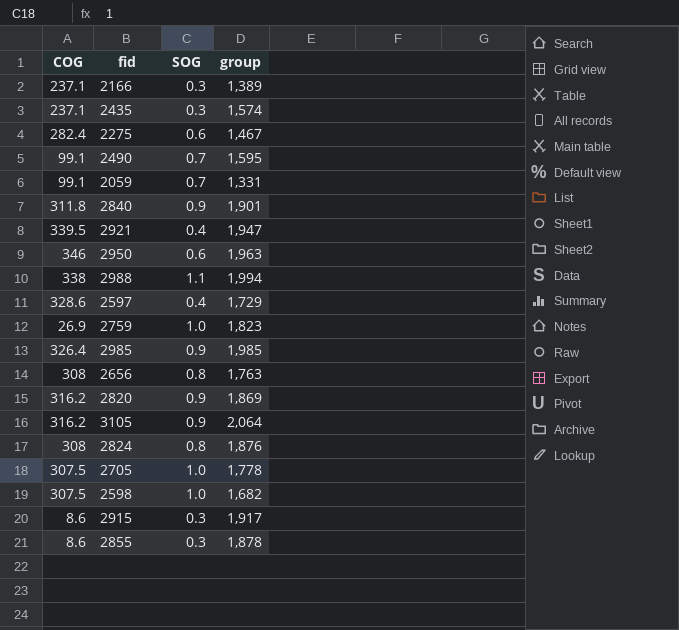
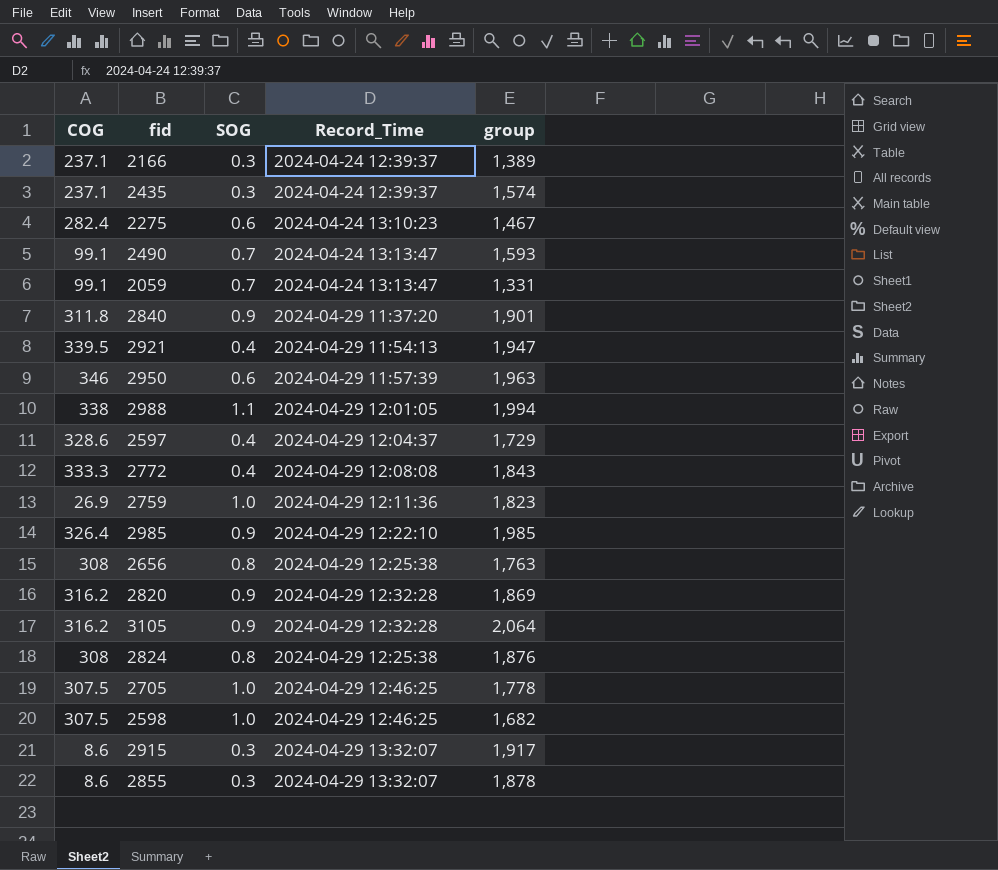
column Record_Time | position: none -> 4
2490 | group: 1,595 -> 1,593
row 2772: none -> 333.3 | 0.4 | 2024-04-29 12:08:08 | 1,843

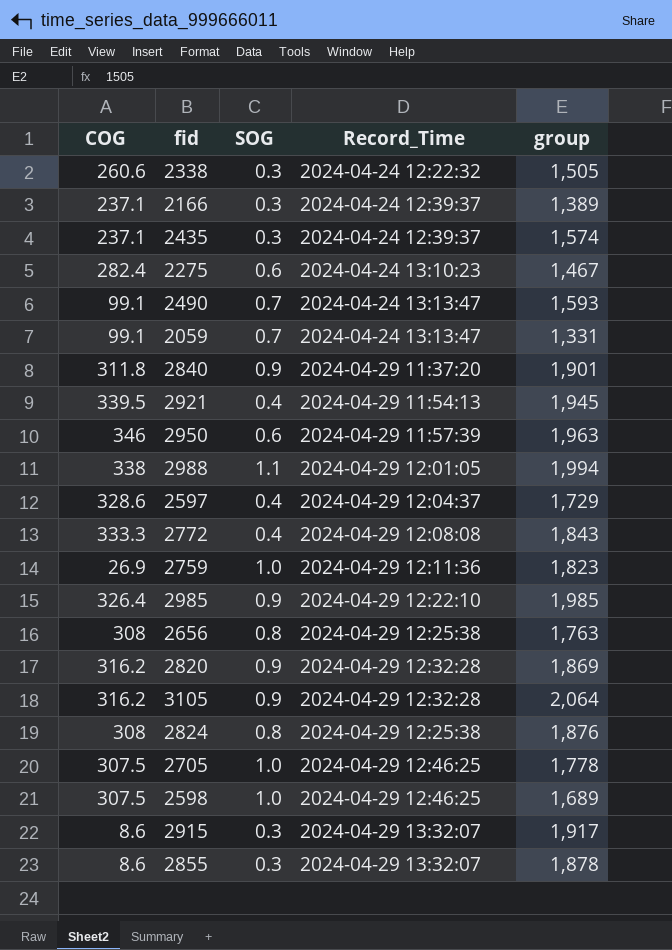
row 2338: none -> 260.6 | 0.3 | 2024-04-24 12:22:32 | 1,505
2921 | group: 1,947 -> 1,945
2598 | group: 1,682 -> 1,689

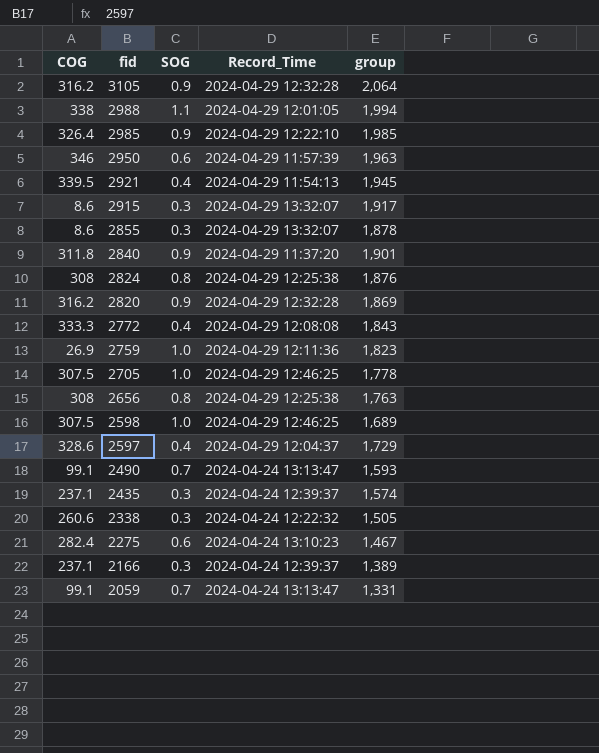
row order: none -> fid descending

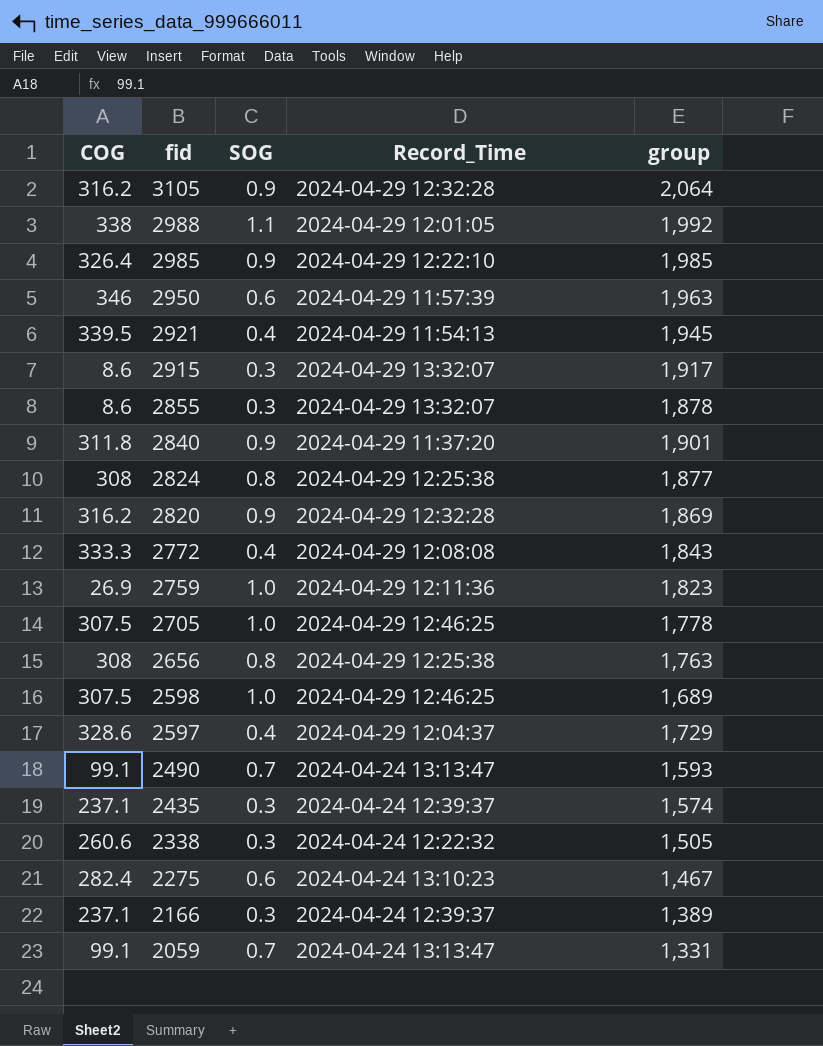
2988 | group: 1,994 -> 1,992
2824 | group: 1,876 -> 1,877

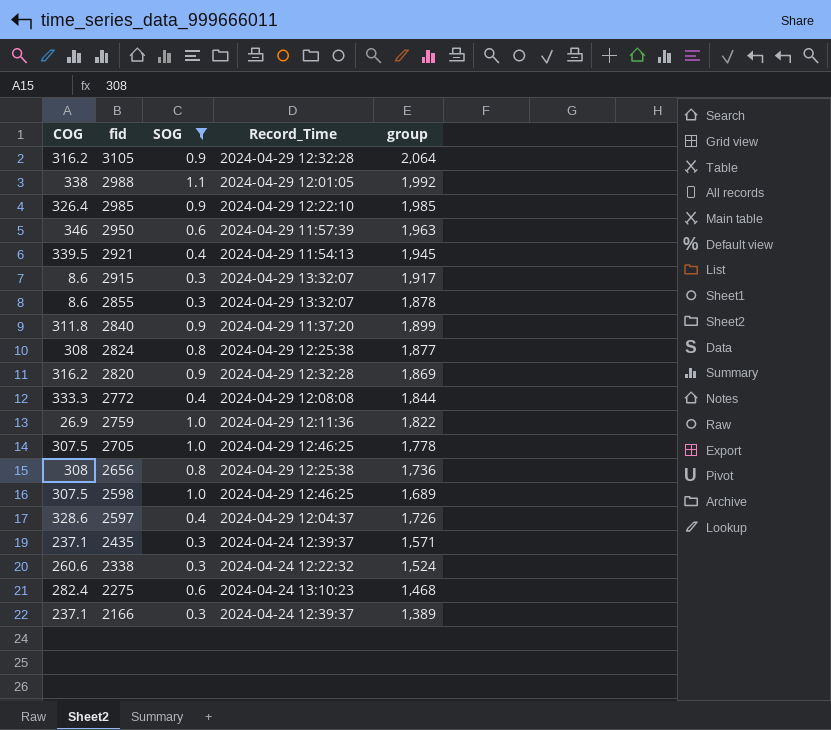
filter: none -> SOG != 0.7
2840 | group: 1,901 -> 1,899
2772 | group: 1,843 -> 1,844
2759 | group: 1,823 -> 1,822
2656 | group: 1,763 -> 1,736
2597 | group: 1,729 -> 1,726
2435 | group: 1,574 -> 1,571
2338 | group: 1,505 -> 1,524
2275 | group: 1,467 -> 1,468

